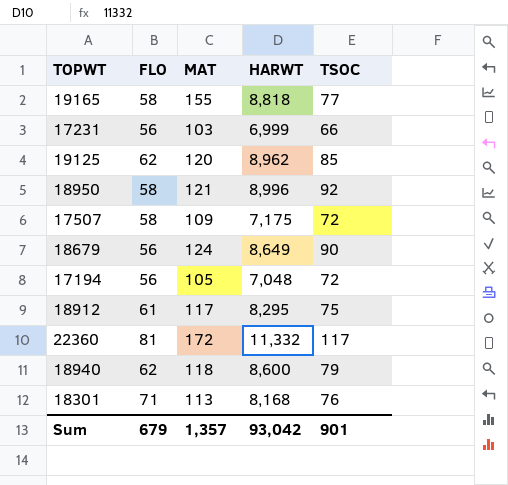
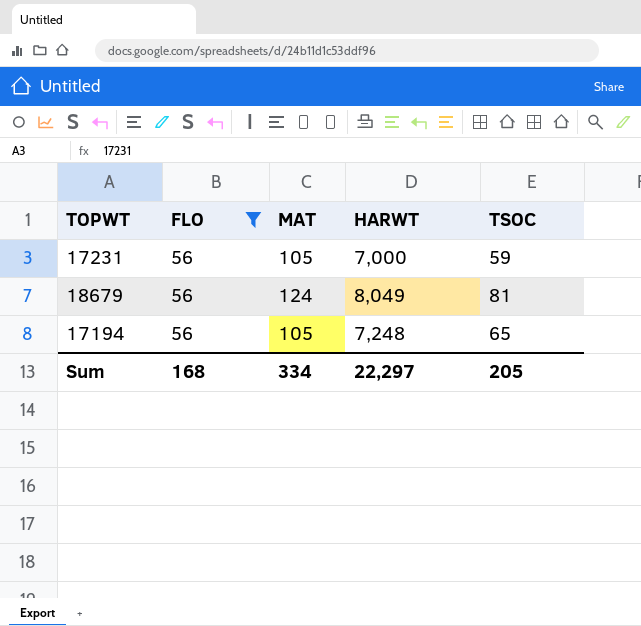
filter: none -> FLO = 56
17231 | MAT: 103 -> 105
17231 | HARWT: 6,999 -> 7,000
17231 | TSOC: 66 -> 59
18679 | HARWT: 8,649 -> 8,049
18679 | TSOC: 90 -> 81
17194 | HARWT: 7,048 -> 7,248
17194 | TSOC: 72 -> 65
Sum | FLO: 679 -> 168
Sum | MAT: 1,357 -> 334
Sum | HARWT: 93,042 -> 22,297
Sum | TSOC: 901 -> 205

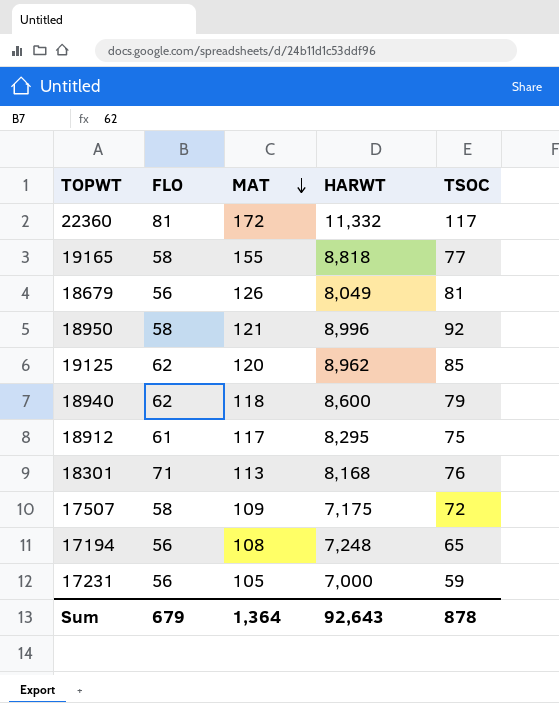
filter: FLO = 56 -> none
row order: none -> MAT descending
18679 | MAT: 124 -> 126
17194 | MAT: 105 -> 108
Sum | FLO: 168 -> 679
Sum | MAT: 334 -> 1,364
Sum | HARWT: 22,297 -> 92,643
Sum | TSOC: 205 -> 878

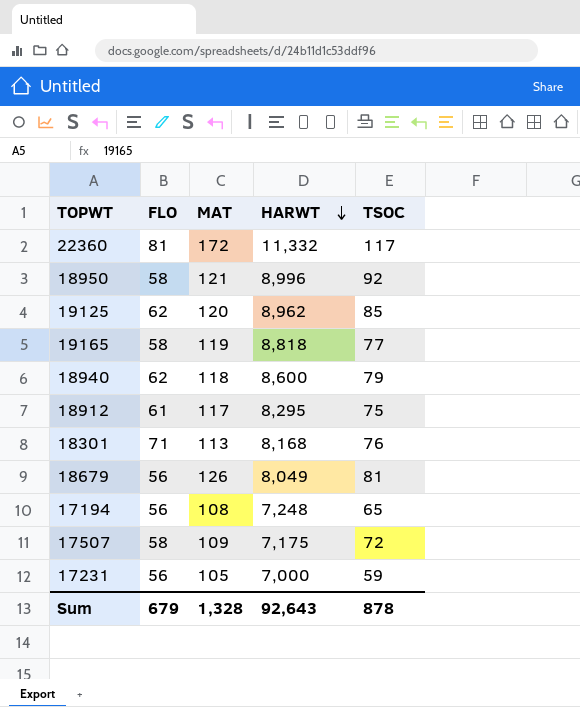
row order: MAT descending -> HARWT descending
19165 | MAT: 155 -> 119
Sum | MAT: 1,364 -> 1,328

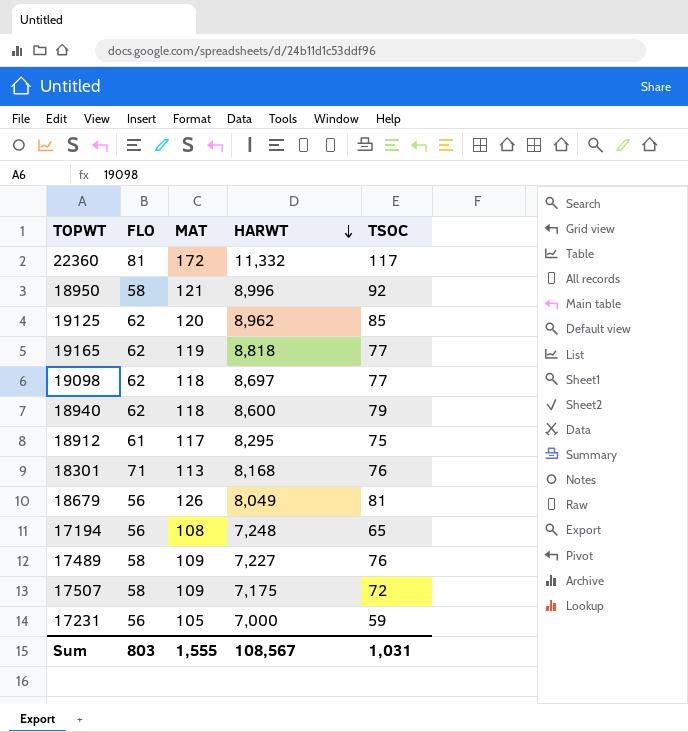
19165 | FLO: 58 -> 62
row 19098: none -> 62 | 118 | 8,697 | 77
row 17489: none -> 58 | 109 | 7,227 | 76
Sum | FLO: 679 -> 803
Sum | MAT: 1,328 -> 1,555
Sum | HARWT: 92,643 -> 108,567
Sum | TSOC: 878 -> 1,031

